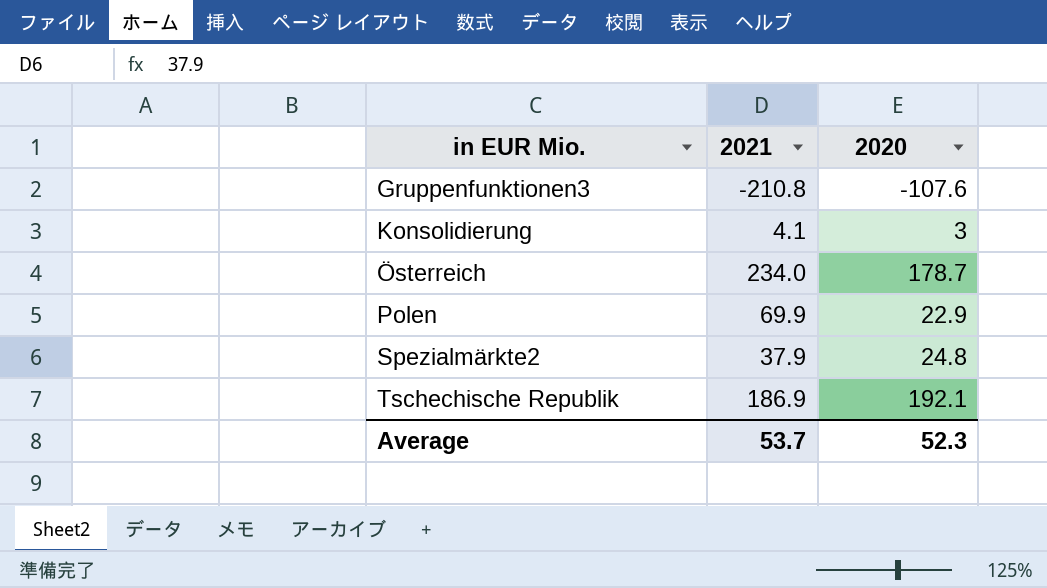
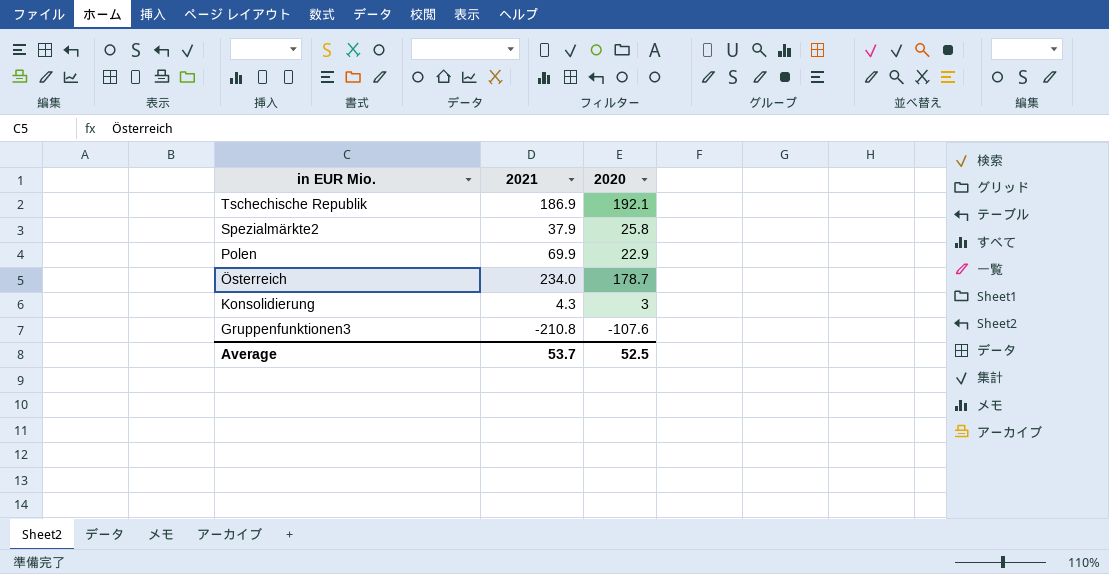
row order: in EUR Mio. ascending -> in EUR Mio. descending
Spezialmärkte2 | 2020: 24.8 -> 25.8
Konsolidierung | 2021: 4.1 -> 4.3
Average | 2020: 52.3 -> 52.5

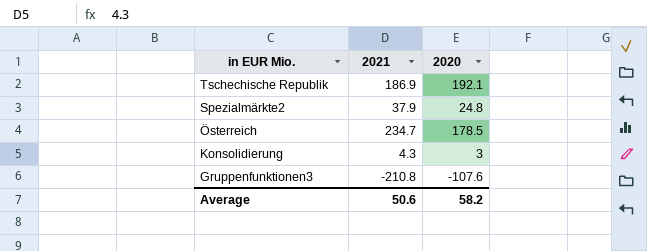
row Polen: 69.9 | 22.9 -> none
Spezialmärkte2 | 2020: 25.8 -> 24.8
Österreich | 2021: 234.0 -> 234.7
Österreich | 2020: 178.7 -> 178.5
Average | 2021: 53.7 -> 50.6
Average | 2020: 52.5 -> 58.2

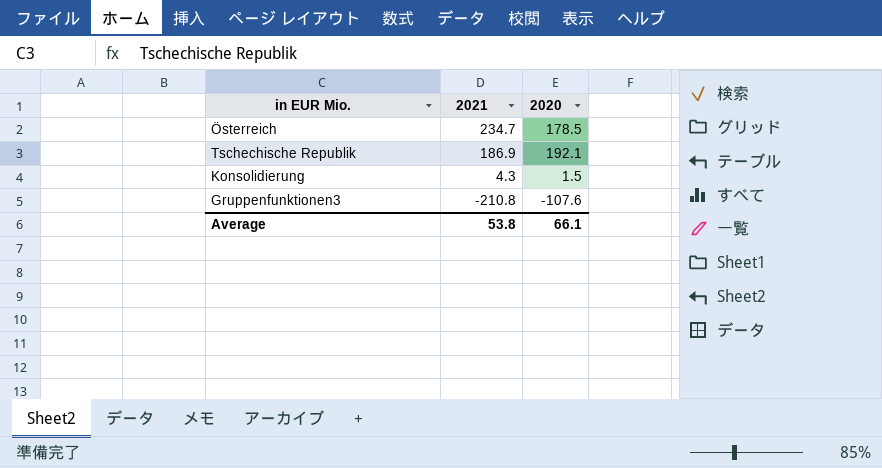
row order: in EUR Mio. descending -> 2021 descending
row Spezialmärkte2: 37.9 | 24.8 -> none
Konsolidierung | 2020: 3 -> 1.5
Average | 2021: 50.6 -> 53.8
Average | 2020: 58.2 -> 66.1

